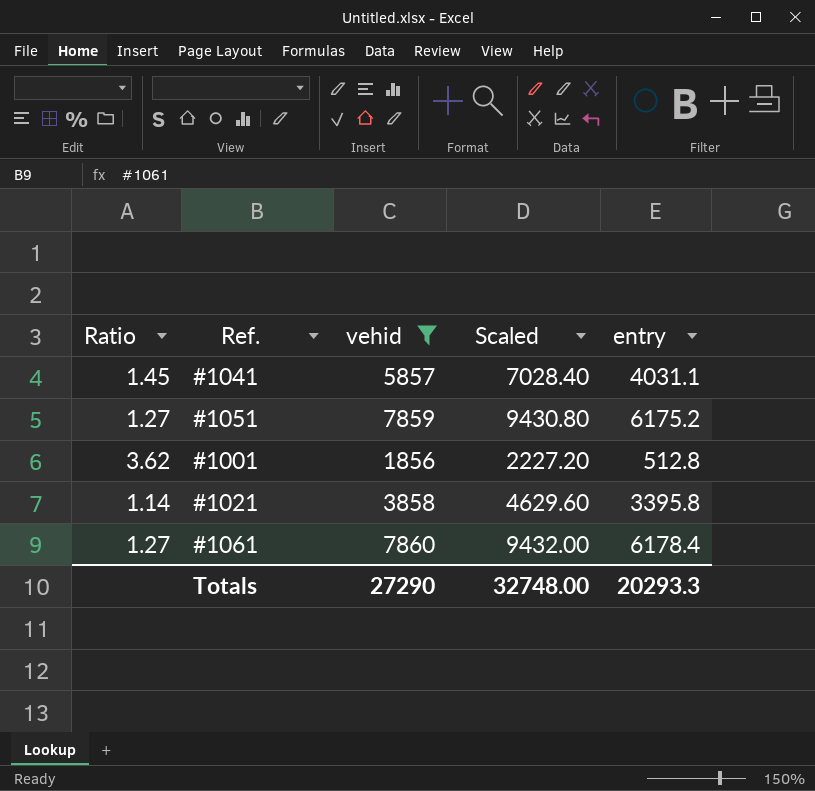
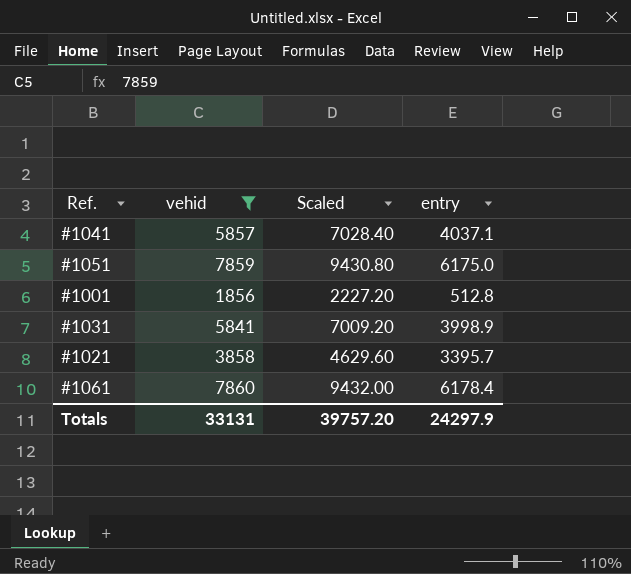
column Ratio | formula: [vehid] / [entry] -> none
#1041 | entry: 4031.1 -> 4037.1
#1051 | entry: 6175.2 -> 6175.0
row #1031: none -> 5841 | 7009.20 | 3998.9
#1021 | entry: 3395.8 -> 3395.7
Totals | vehid: 27290 -> 33131
Totals | Scaled: 32748.00 -> 39757.20
Totals | entry: 20293.3 -> 24297.9

